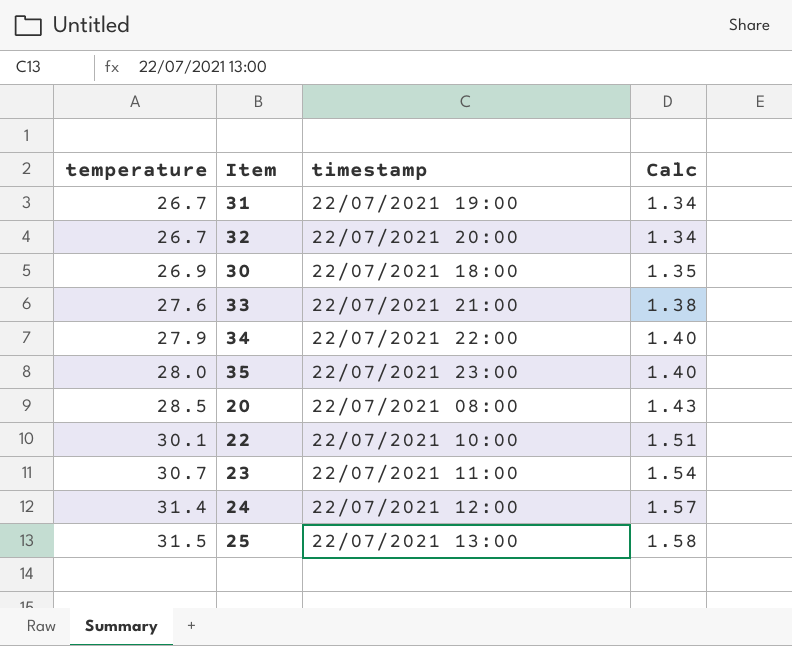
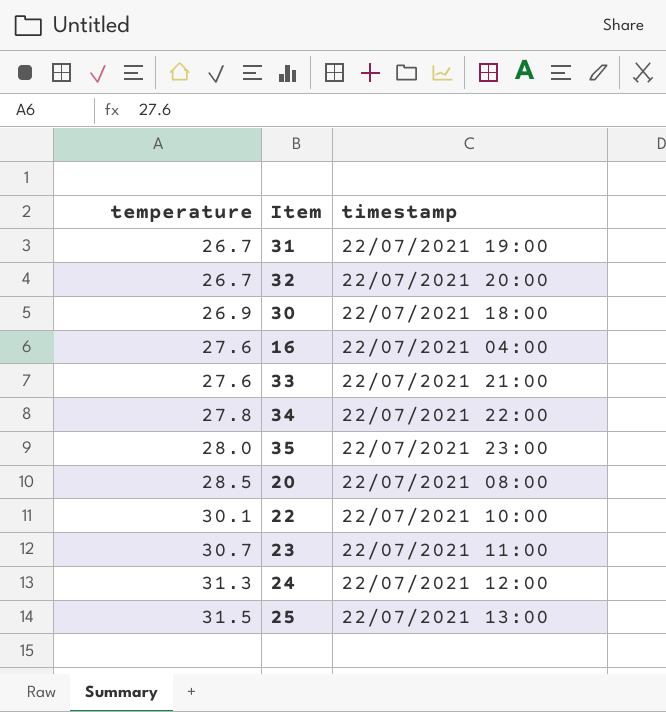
column Calc | formula: [temperature] * 0.05 -> none
row 16: none -> 27.6 | 22/07/2021 04:00
34 | temperature: 27.9 -> 27.8
24 | temperature: 31.4 -> 31.3

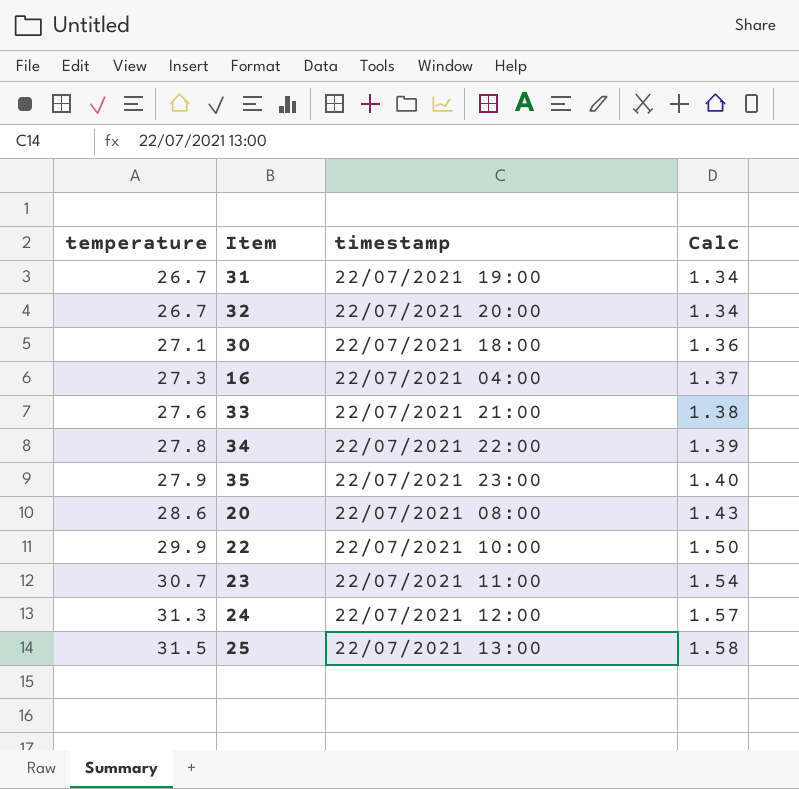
column Calc | formula: none -> [temperature] * 0.05
30 | temperature: 26.9 -> 27.1
16 | temperature: 27.6 -> 27.3
35 | temperature: 28.0 -> 27.9
20 | temperature: 28.5 -> 28.6
22 | temperature: 30.1 -> 29.9

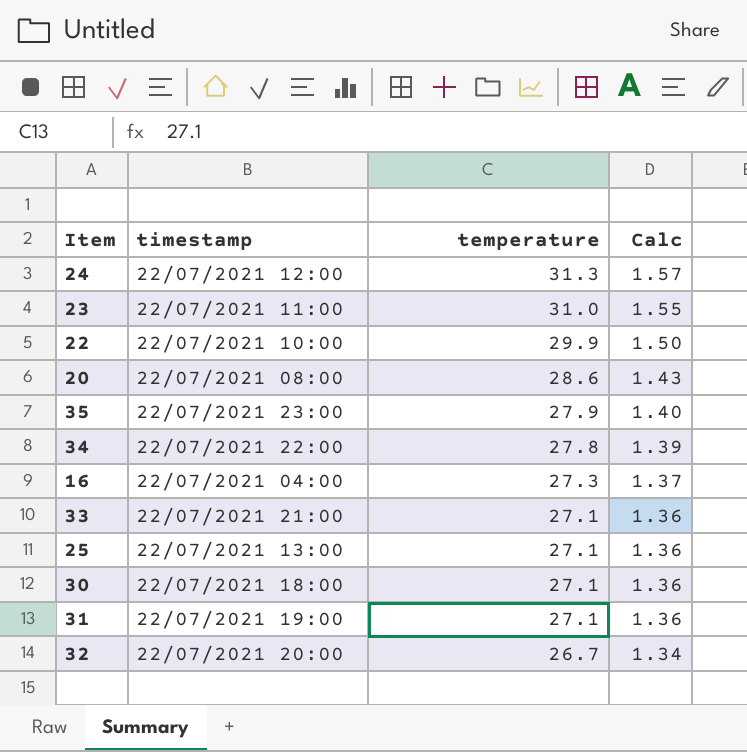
row order: temperature ascending -> temperature descending
column temperature | position: 1 -> 3
23 | temperature: 30.7 -> 31.0
23 | Calc: 1.54 -> 1.55
33 | temperature: 27.6 -> 27.1
33 | Calc: 1.38 -> 1.36
25 | temperature: 31.5 -> 27.1
25 | Calc: 1.58 -> 1.36
31 | temperature: 26.7 -> 27.1
31 | Calc: 1.34 -> 1.36

